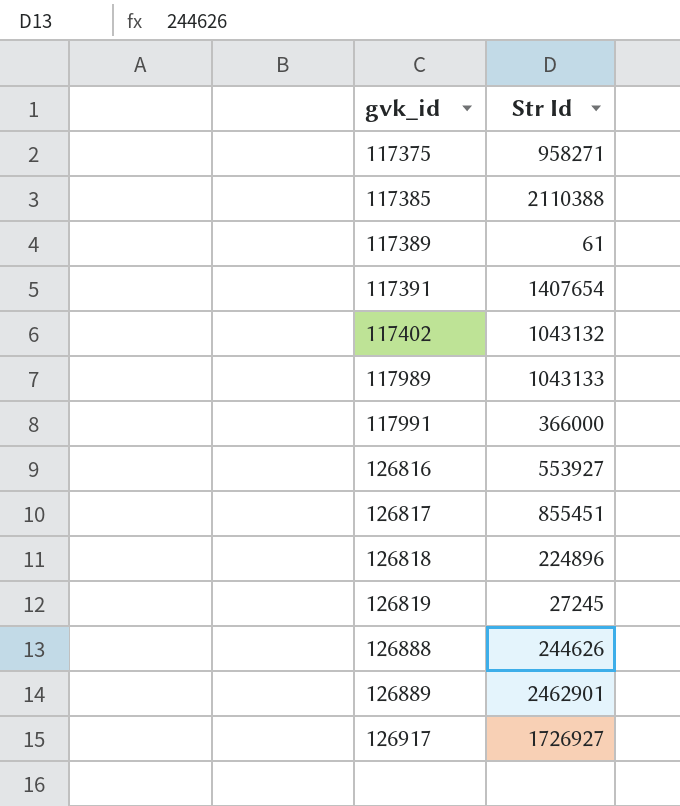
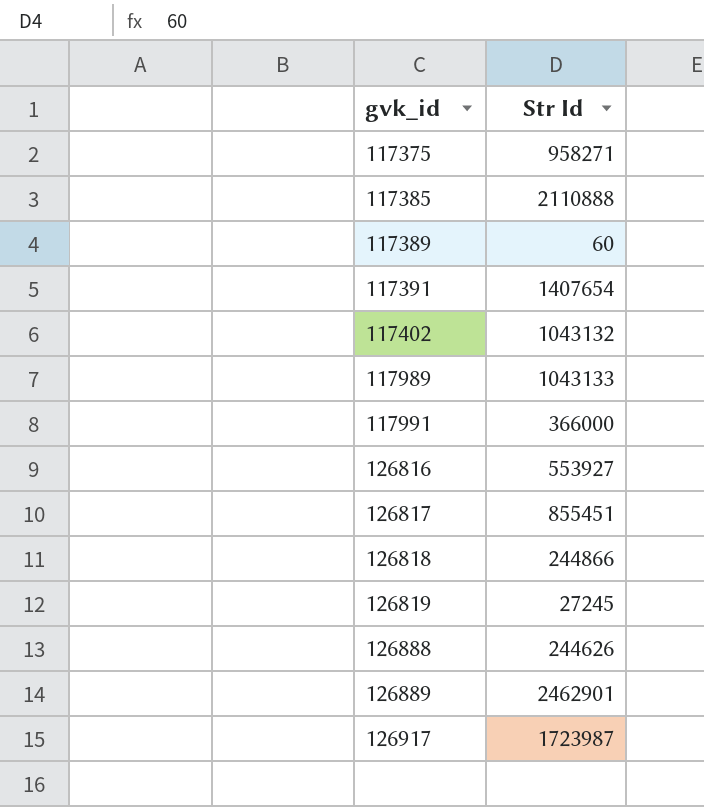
117385 | Str Id: 2110388 -> 2110888
117389 | Str Id: 61 -> 60
126818 | Str Id: 224896 -> 244866
126917 | Str Id: 1726927 -> 1723987

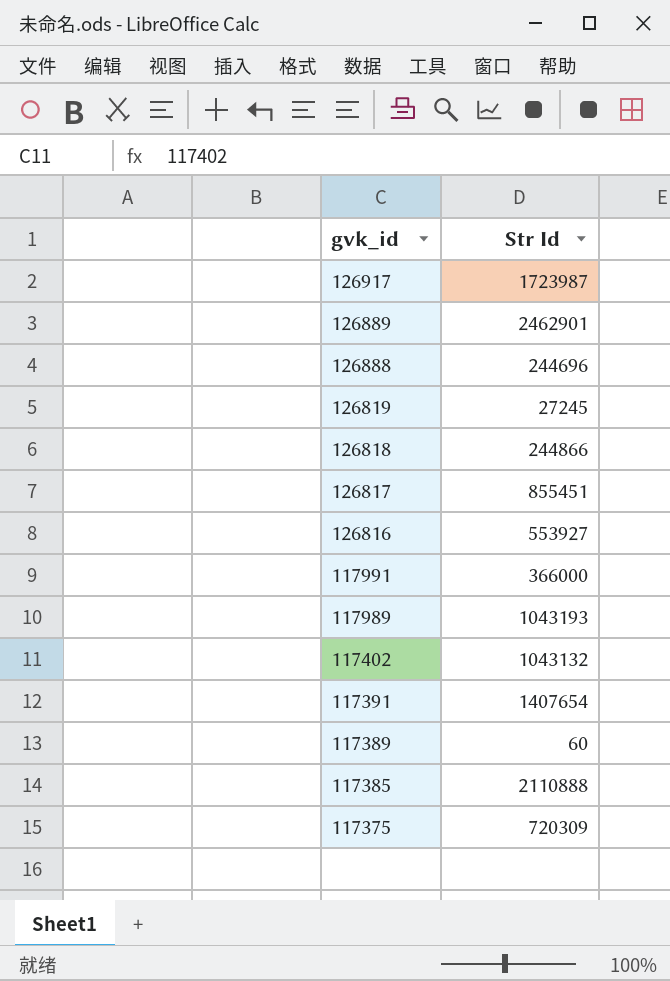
row order: gvk_id ascending -> gvk_id descending
126888 | Str Id: 244626 -> 244696
117989 | Str Id: 1043133 -> 1043193
117375 | Str Id: 958271 -> 720309

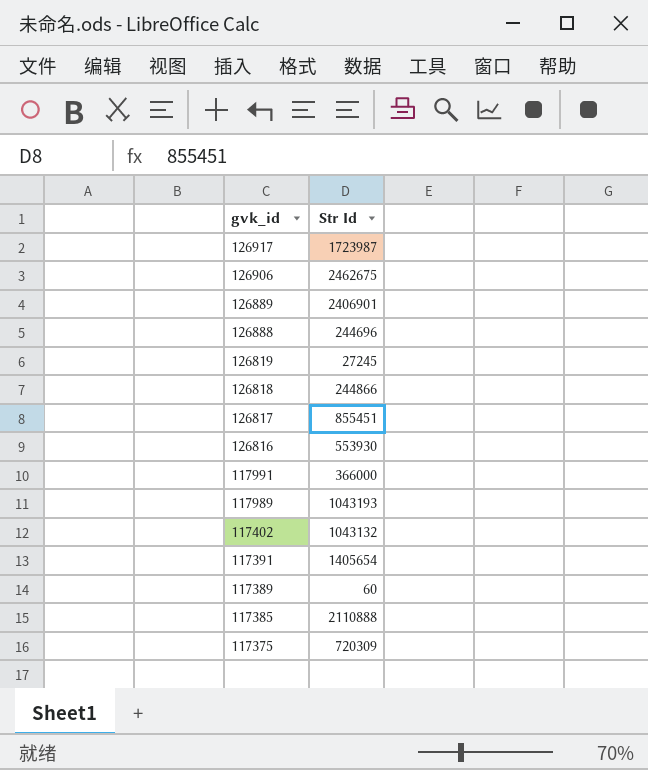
row 126906: none -> 2462675
126889 | Str Id: 2462901 -> 2406901
126816 | Str Id: 553927 -> 553930
117391 | Str Id: 1407654 -> 1405654

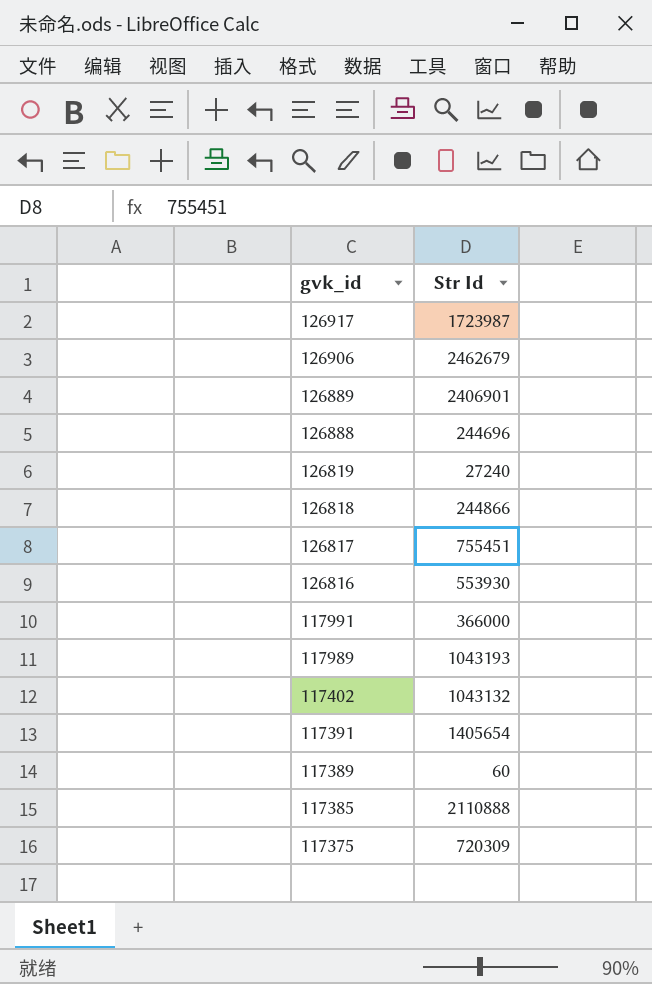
126906 | Str Id: 2462675 -> 2462679
126819 | Str Id: 27245 -> 27240
126817 | Str Id: 855451 -> 755451

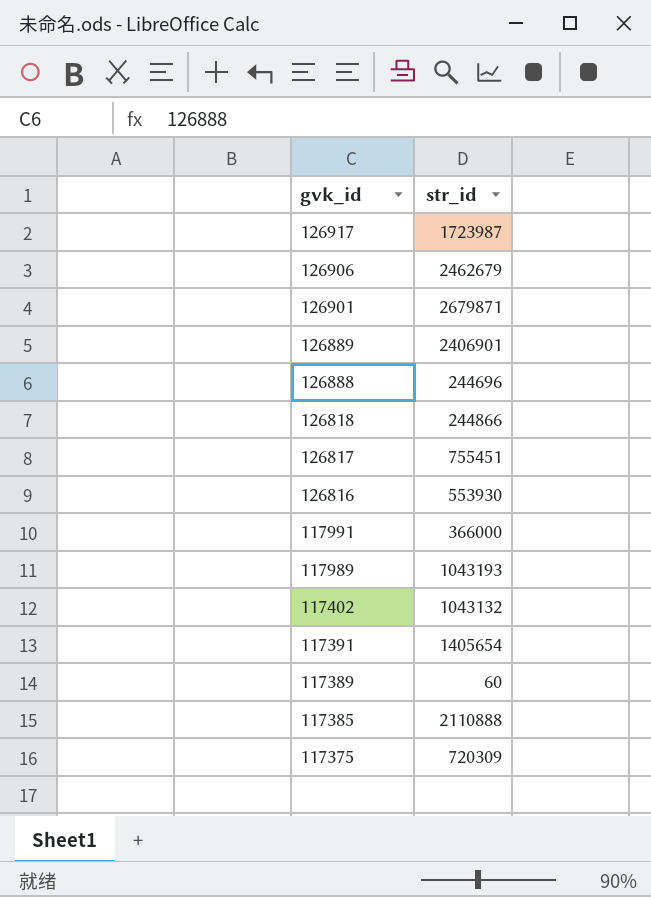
column name: Str Id -> str_id
row 126819: 27240 -> none
row 126901: none -> 2679871

